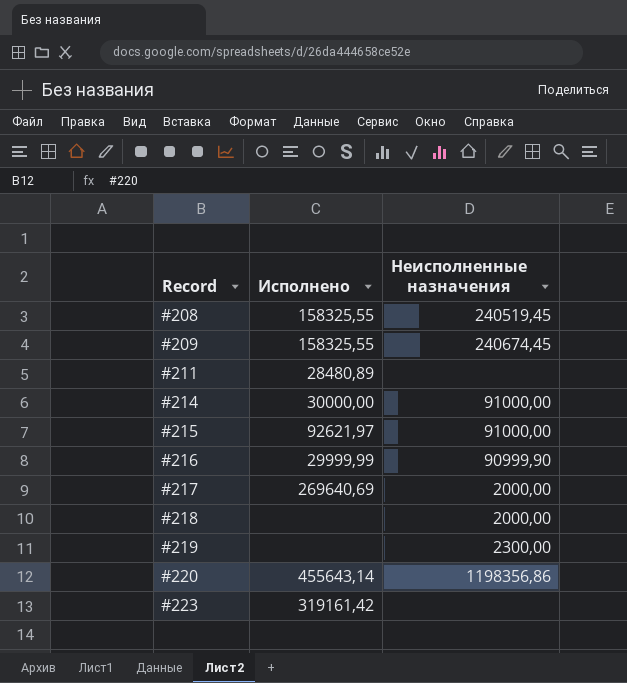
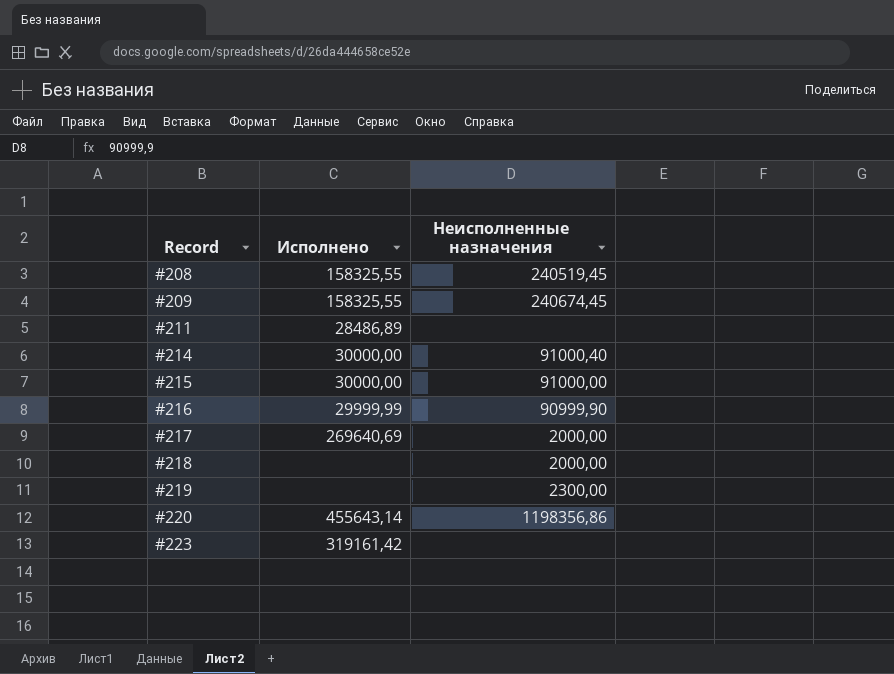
#211 | Исполнено: 28480,89 -> 28486,89
#214 | Неисполненные назначения: 91000,00 -> 91000,40
#215 | Исполнено: 92621,97 -> 30000,00

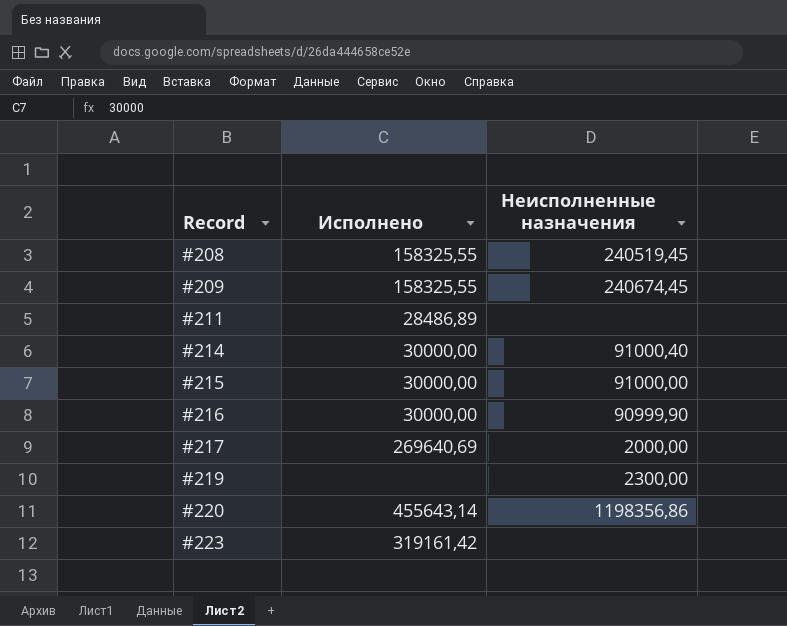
row #218: none | 2000,00 -> none
#216 | Исполнено: 29999,99 -> 30000,00

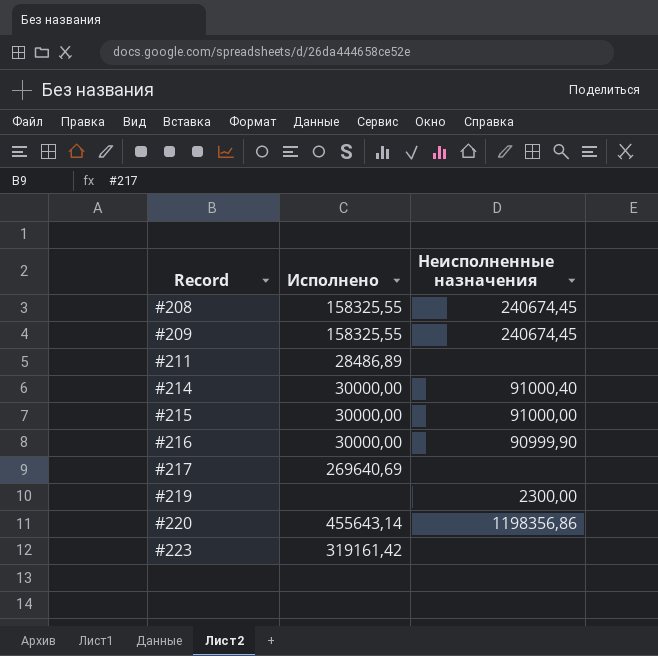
#208 | Неисполненные назначения: 240519,45 -> 240674,45
#217 | Неисполненные назначения: 2000,00 -> none

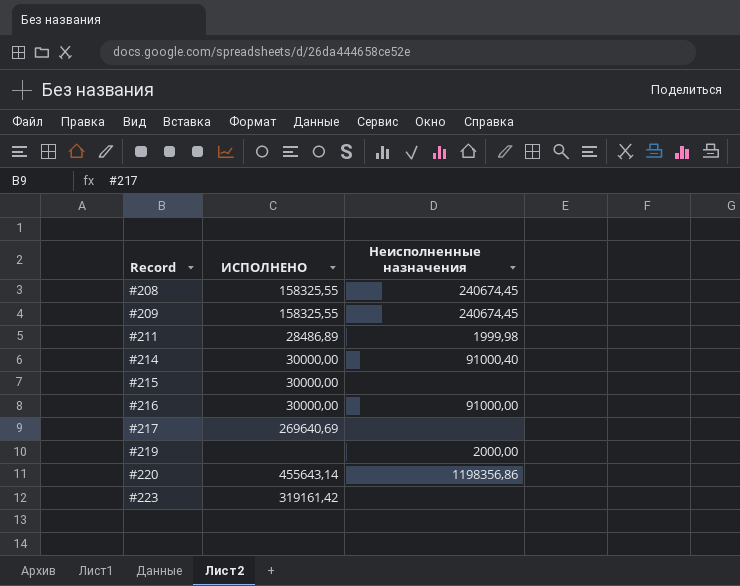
column name: Исполнено -> ИСПОЛНЕНО
#211 | Неисполненные назначения: none -> 1999,98
#215 | Неисполненные назначения: 91000,00 -> none
#216 | Неисполненные назначения: 90999,90 -> 91000,00
#219 | Неисполненные назначения: 2300,00 -> 2000,00

